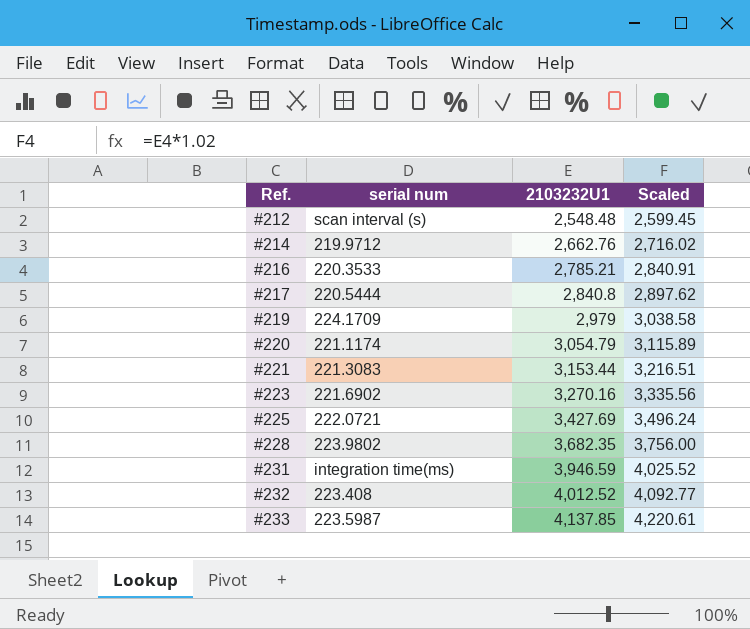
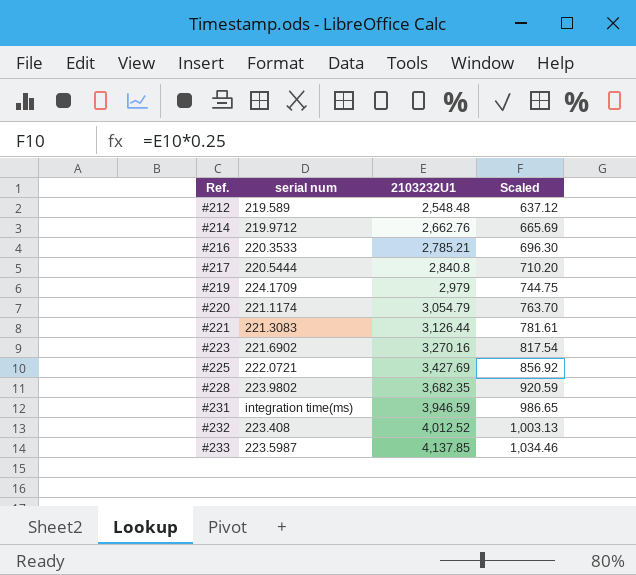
column Scaled | formula: [2103232U1] * 1.02 -> [2103232U1] * 0.25
#212 | serial num: scan interval (s) -> 219.589
#221 | 2103232U1: 3,153.44 -> 3,126.44

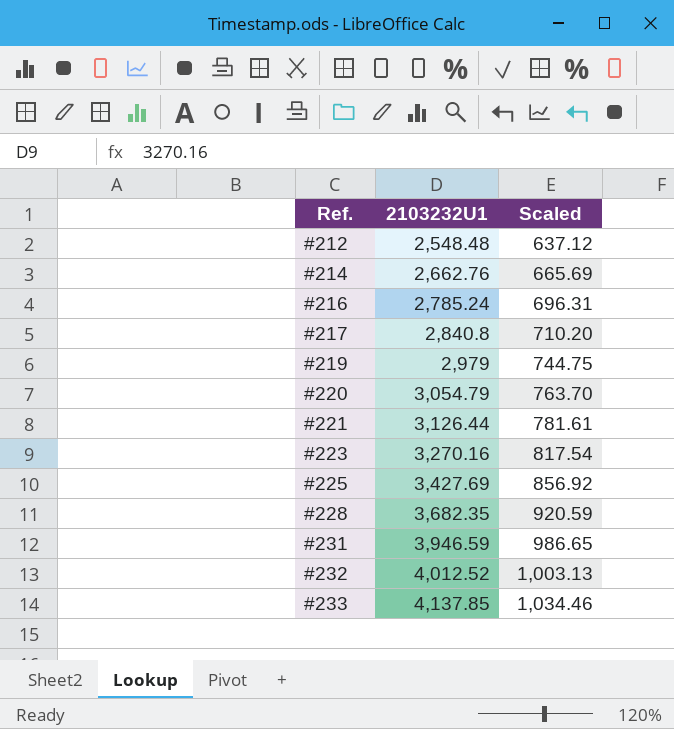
column serial num | position: 2 -> none
#216 | 2103232U1: 2,785.21 -> 2,785.24
#216 | Scaled: 696.30 -> 696.31

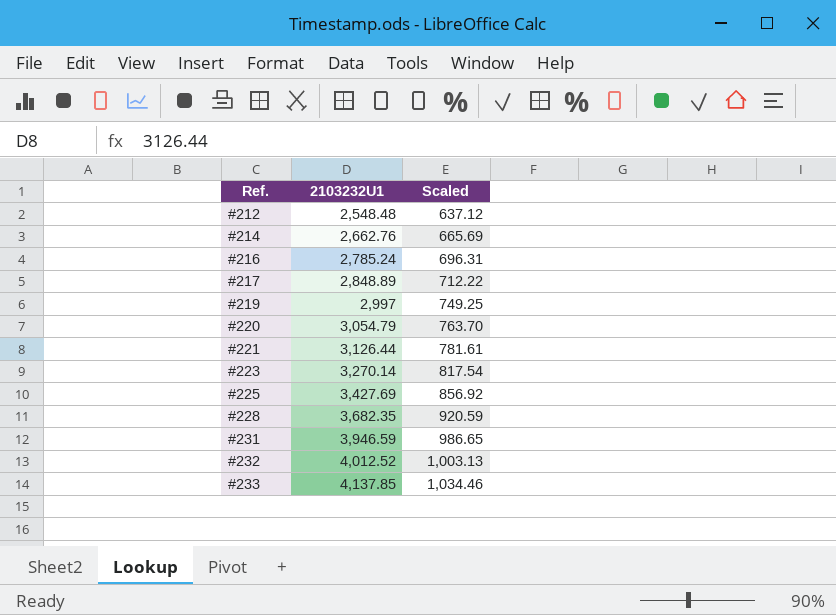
#217 | 2103232U1: 2,840.8 -> 2,848.89
#217 | Scaled: 710.20 -> 712.22
#219 | 2103232U1: 2,979 -> 2,997
#219 | Scaled: 744.75 -> 749.25
#223 | 2103232U1: 3,270.16 -> 3,270.14

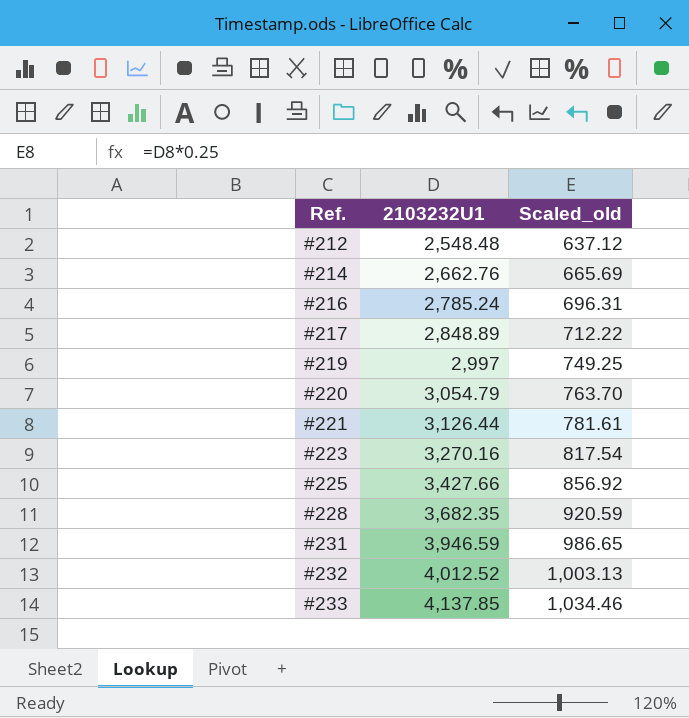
column name: Scaled -> Scaled_old
#223 | 2103232U1: 3,270.14 -> 3,270.16
#225 | 2103232U1: 3,427.69 -> 3,427.66

